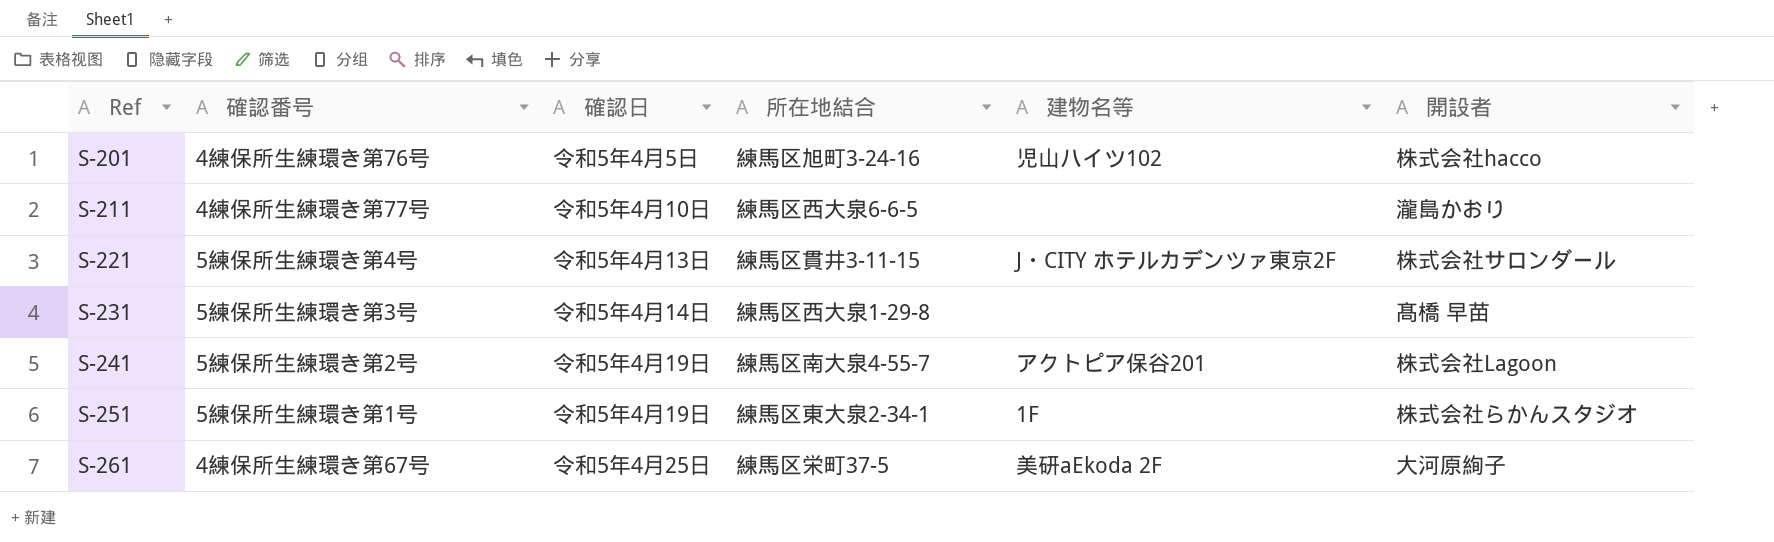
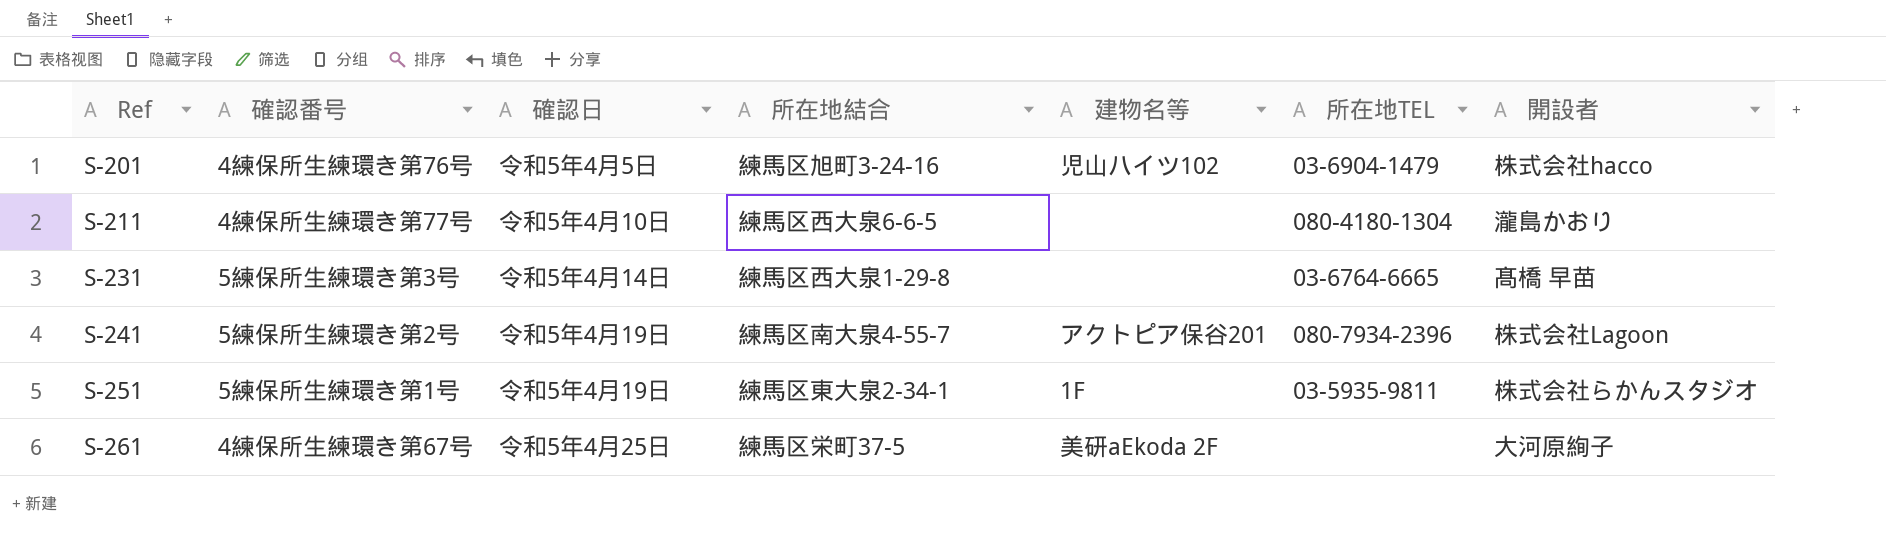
column 所在地TEL | position: none -> 6
row S-221: 5練保所生練環き第4号 | 令和5年4月13日 | 練馬区貫井3-11-15 | J・CITY ホテルカデンツァ東京2F | 株式会社サロンダール -> none

